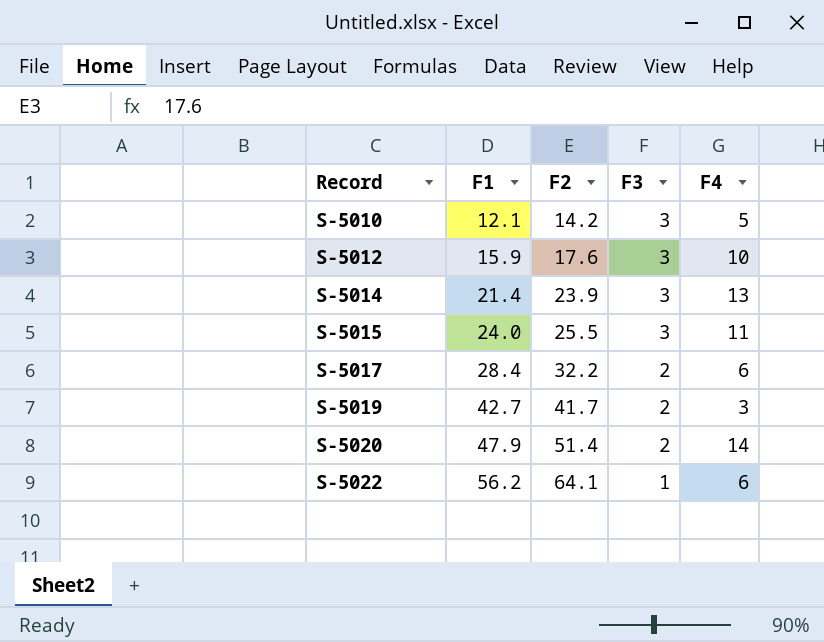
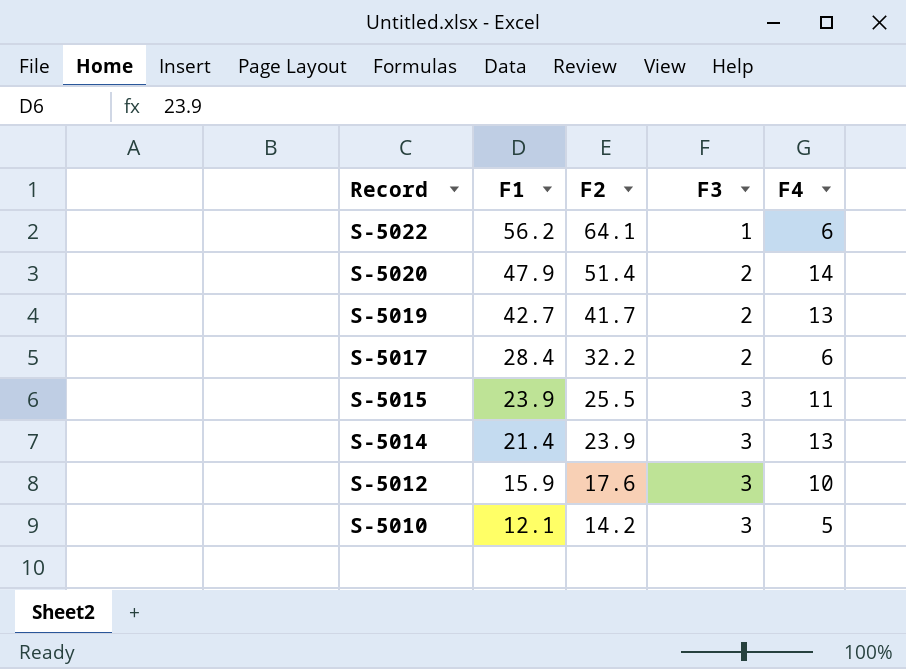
row order: Record ascending -> Record descending
S-5019 | F4: 3 -> 13
S-5015 | F1: 24.0 -> 23.9

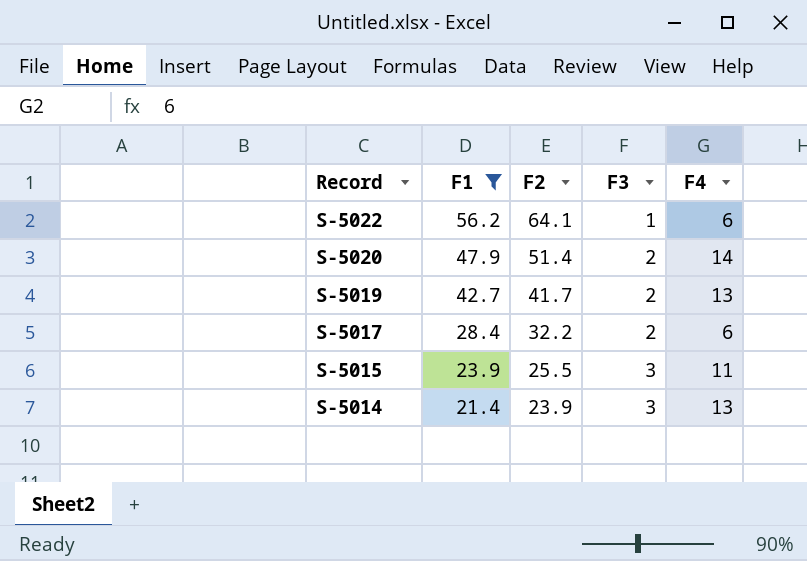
filter: none -> F1 >= 21.4

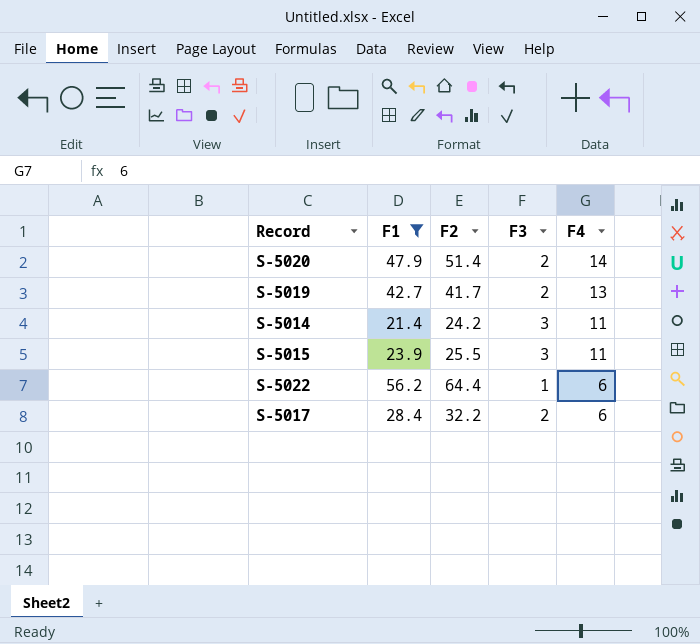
row order: Record descending -> F4 descending
S-5014 | F2: 23.9 -> 24.2
S-5014 | F4: 13 -> 11
S-5022 | F2: 64.1 -> 64.4

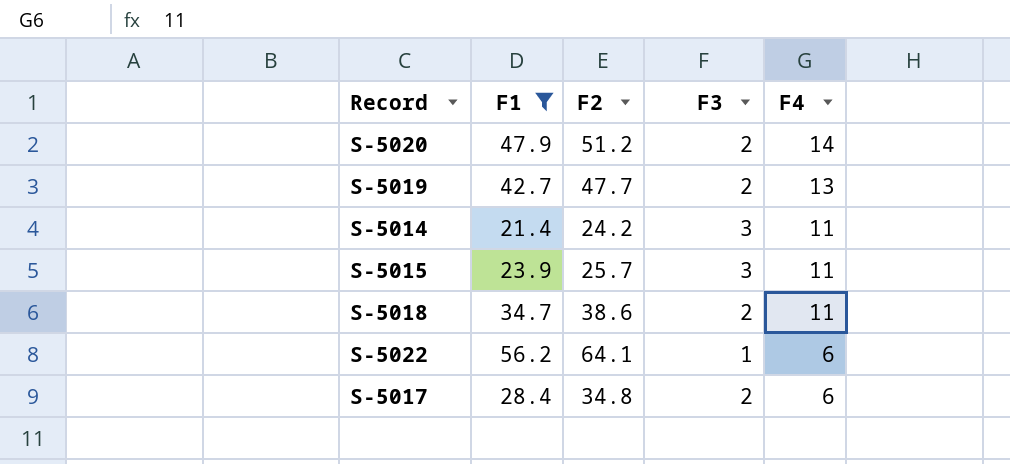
S-5020 | F2: 51.4 -> 51.2
S-5019 | F2: 41.7 -> 47.7
S-5015 | F2: 25.5 -> 25.7
row S-5018: none -> 34.7 | 38.6 | 2 | 11
S-5022 | F2: 64.4 -> 64.1
S-5017 | F2: 32.2 -> 34.8

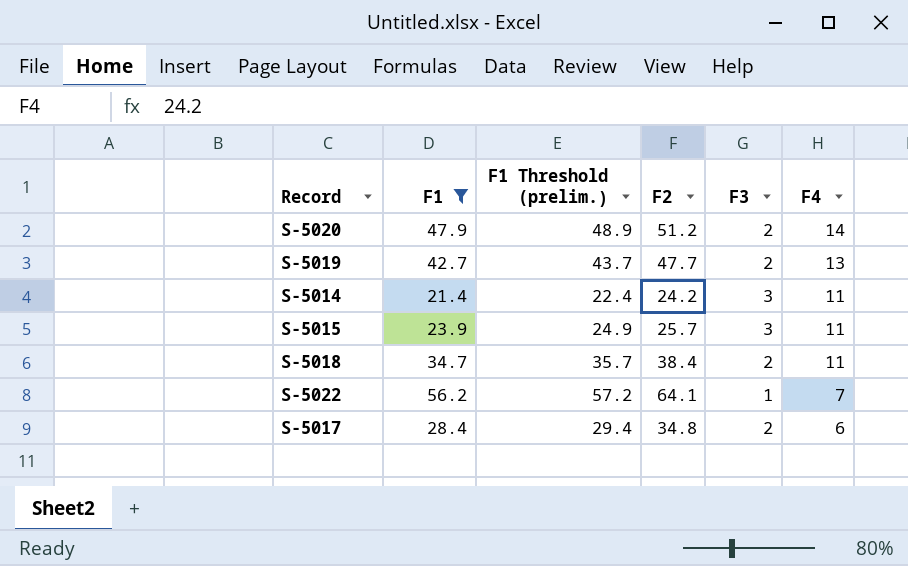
column F1 Threshold (prelim.) | formula: none -> [F1] + 1
S-5018 | F2: 38.6 -> 38.4
S-5022 | F4: 6 -> 7

